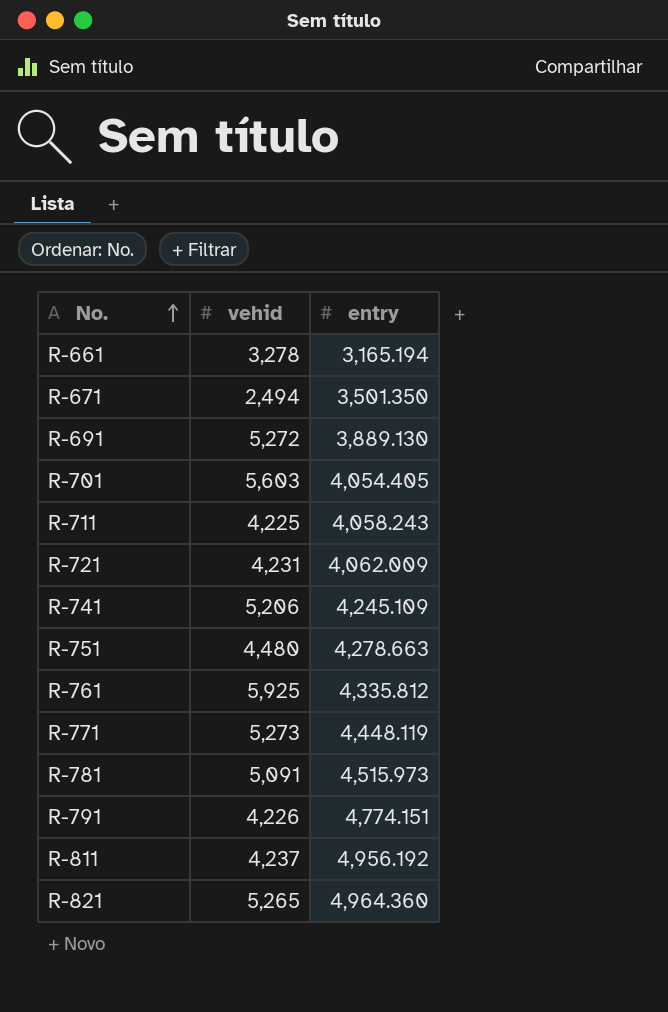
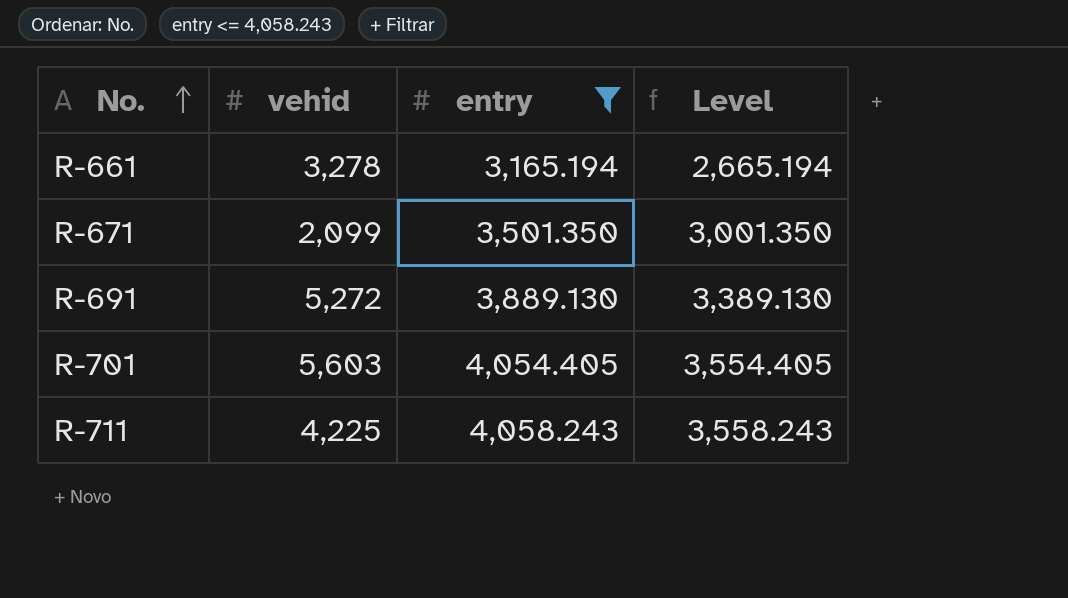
filter: none -> entry <= 4,058.243
column Level | formula: none -> [entry] - 500
R-671 | vehid: 2,494 -> 2,099

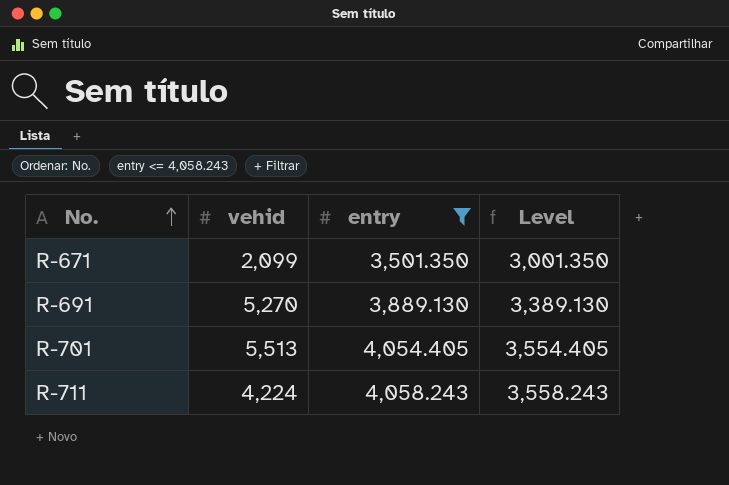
row R-661: 3,278 | 3,165.194 | 2,665.194 -> none
R-691 | vehid: 5,272 -> 5,270
R-701 | vehid: 5,603 -> 5,513
R-711 | vehid: 4,225 -> 4,224

